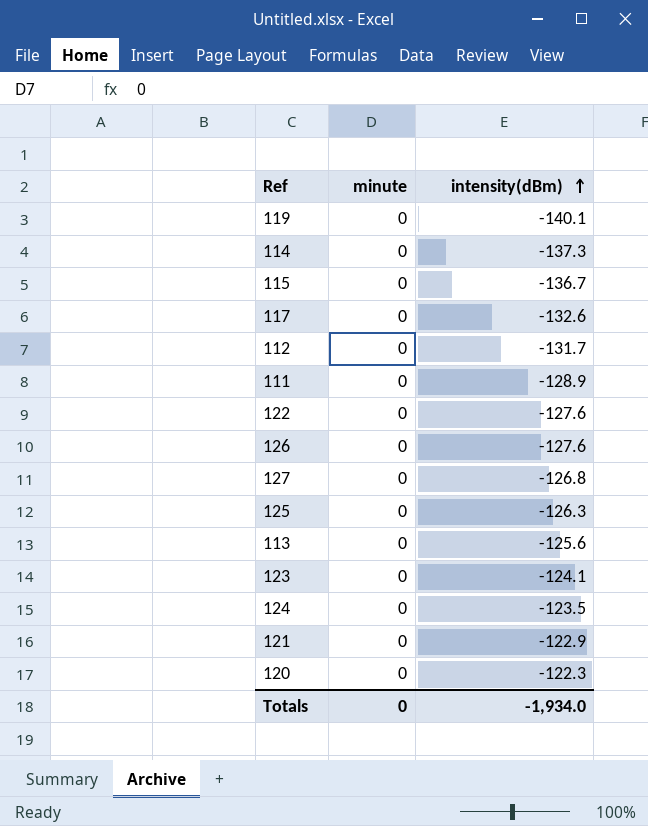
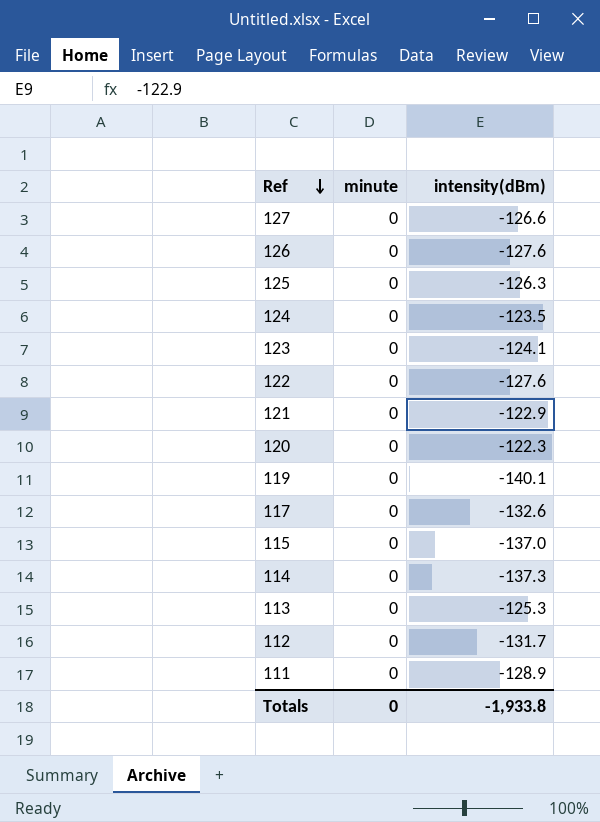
row order: intensity(dBm) ascending -> Ref descending
127 | intensity(dBm): -126.8 -> -126.6
115 | intensity(dBm): -136.7 -> -137.0
113 | intensity(dBm): -125.6 -> -125.3
Totals | intensity(dBm): -1,934.0 -> -1,933.8

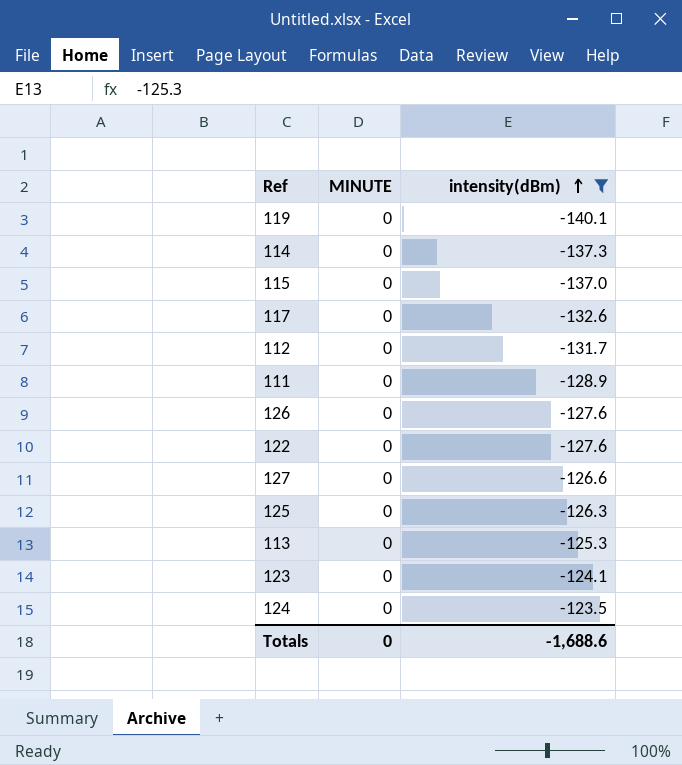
filter: none -> intensity(dBm) <= -123.5
row order: Ref descending -> intensity(dBm) ascending
column name: minute -> MINUTE
Totals | intensity(dBm): -1,933.8 -> -1,688.6

